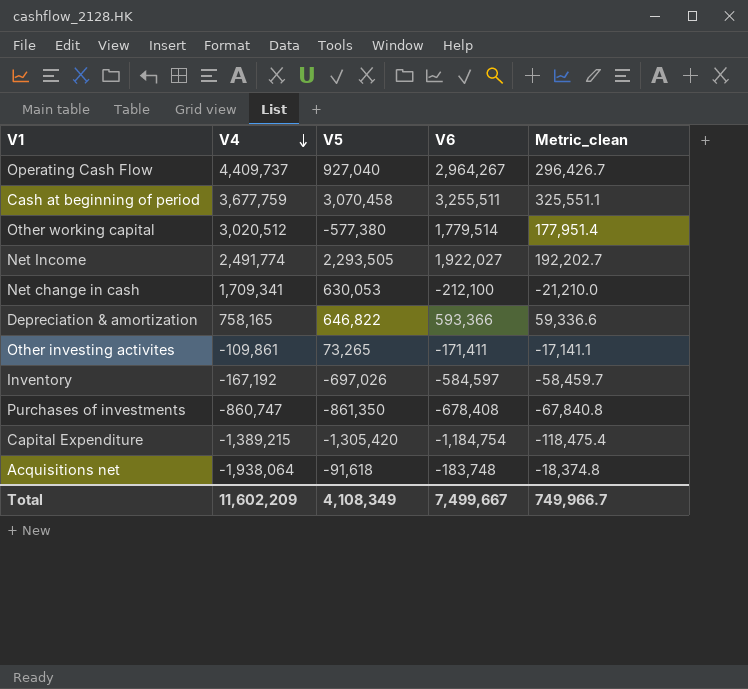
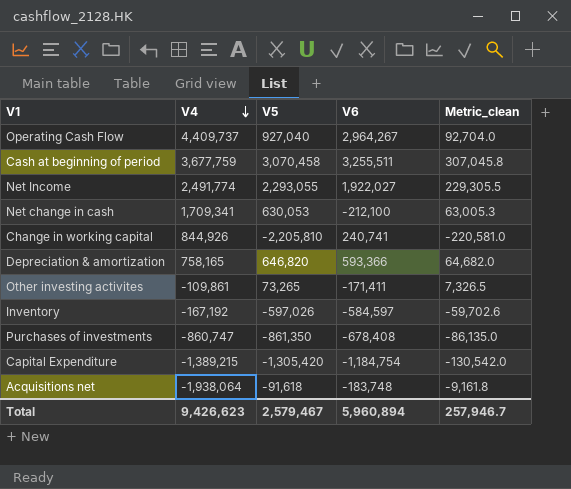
column Metric_clean | formula: [V6] * 0.1 -> [V5] * 0.1
row Other working capital: 3,020,512 | -577,380 | 1,779,514 | 177,951.4 -> none
Net Income | V5: 2,293,505 -> 2,293,055
row Change in working capital: none -> 844,926 | -2,205,810 | 240,741 | -220,581.0
Depreciation & amortization | V5: 646,822 -> 646,820
Inventory | V5: -697,026 -> -597,026
Total | V4: 11,602,209 -> 9,426,623
Total | V5: 4,108,349 -> 2,579,467
Total | V6: 7,499,667 -> 5,960,894
Total | Metric_clean: 749,966.7 -> 257,946.7

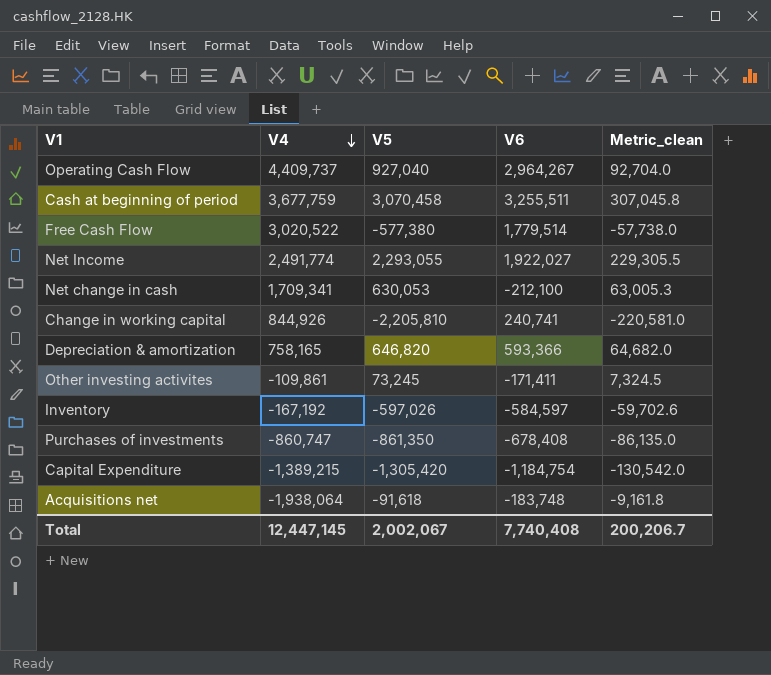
row Free Cash Flow: none -> 3,020,522 | -577,380 | 1,779,514 | -57,738.0
Other investing activites | V5: 73,265 -> 73,245
Other investing activites | Metric_clean: 7,326.5 -> 7,324.5
Total | V4: 9,426,623 -> 12,447,145
Total | V5: 2,579,467 -> 2,002,067
Total | V6: 5,960,894 -> 7,740,408
Total | Metric_clean: 257,946.7 -> 200,206.7

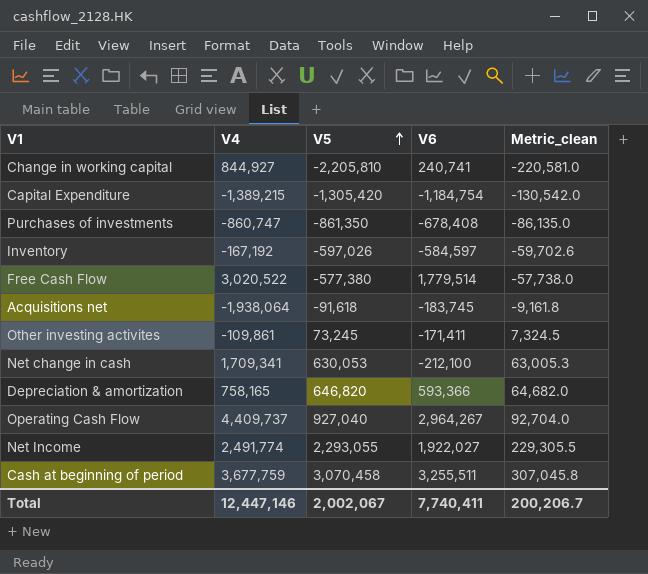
row order: V4 descending -> V5 ascending
Change in working capital | V4: 844,926 -> 844,927
Acquisitions net | V6: -183,748 -> -183,745
Total | V4: 12,447,145 -> 12,447,146
Total | V6: 7,740,408 -> 7,740,411

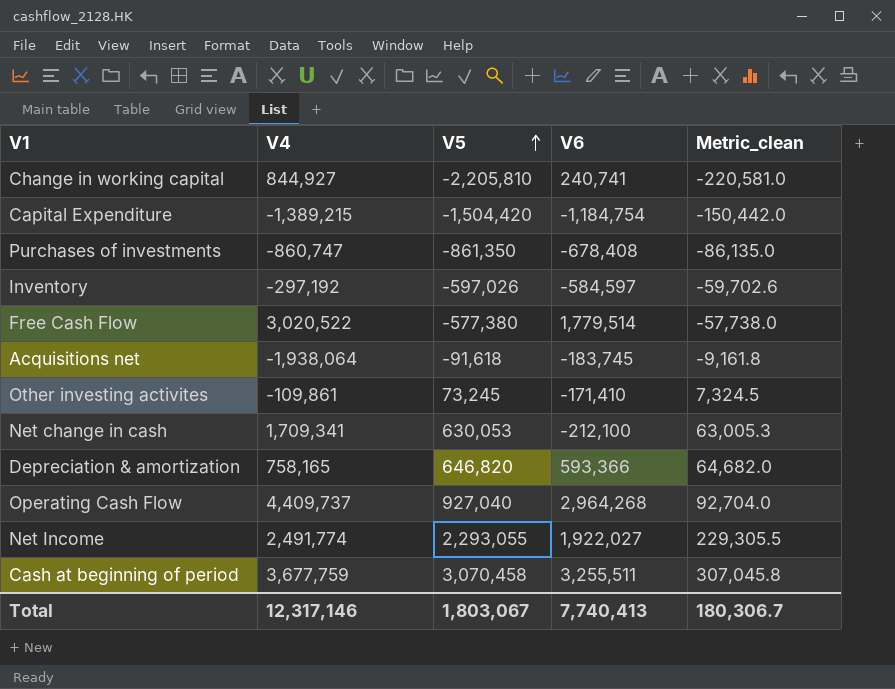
Capital Expenditure | V5: -1,305,420 -> -1,504,420
Capital Expenditure | Metric_clean: -130,542.0 -> -150,442.0
Inventory | V4: -167,192 -> -297,192
Other investing activites | V6: -171,411 -> -171,410
Operating Cash Flow | V6: 2,964,267 -> 2,964,268
Total | V4: 12,447,146 -> 12,317,146
Total | V5: 2,002,067 -> 1,803,067
Total | V6: 7,740,411 -> 7,740,413
Total | Metric_clean: 200,206.7 -> 180,306.7

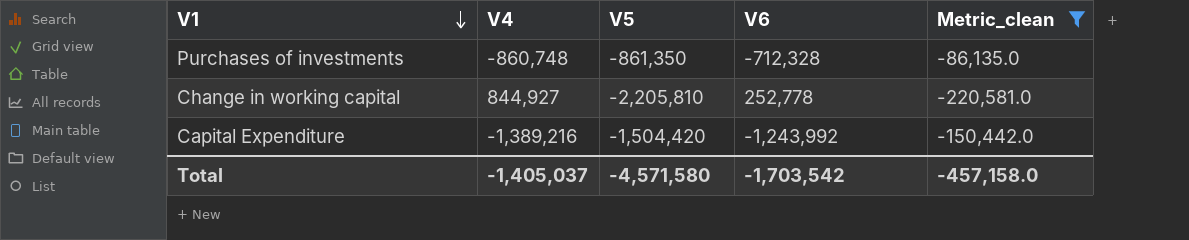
filter: none -> Metric_clean <= -86,135.0
row order: V5 ascending -> V1 descending
Purchases of investments | V4: -860,747 -> -860,748
Purchases of investments | V6: -678,408 -> -712,328
Change in working capital | V6: 240,741 -> 252,778
Capital Expenditure | V4: -1,389,215 -> -1,389,216
Capital Expenditure | V6: -1,184,754 -> -1,243,992
Total | V4: 12,317,146 -> -1,405,037
Total | V5: 1,803,067 -> -4,571,580
Total | V6: 7,740,413 -> -1,703,542
Total | Metric_clean: 180,306.7 -> -457,158.0

